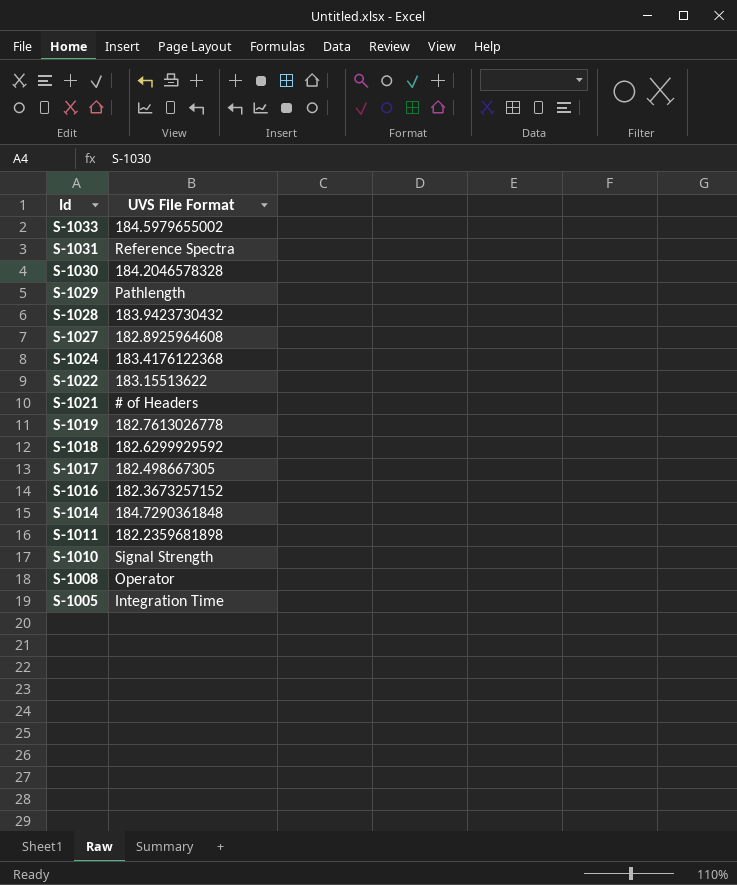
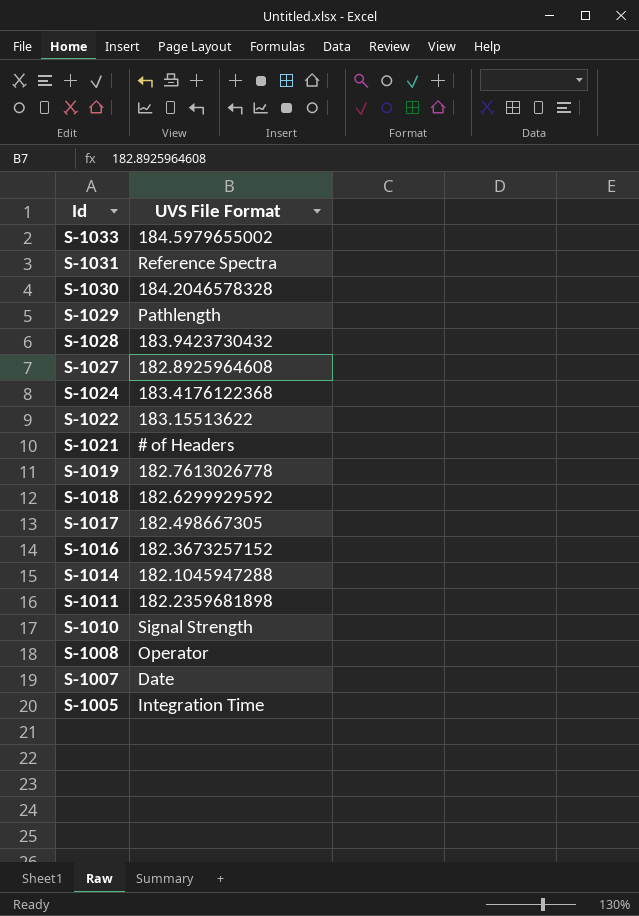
S-1014 | UVS File Format: 184.7290361848 -> 182.1045947288
row S-1007: none -> Date

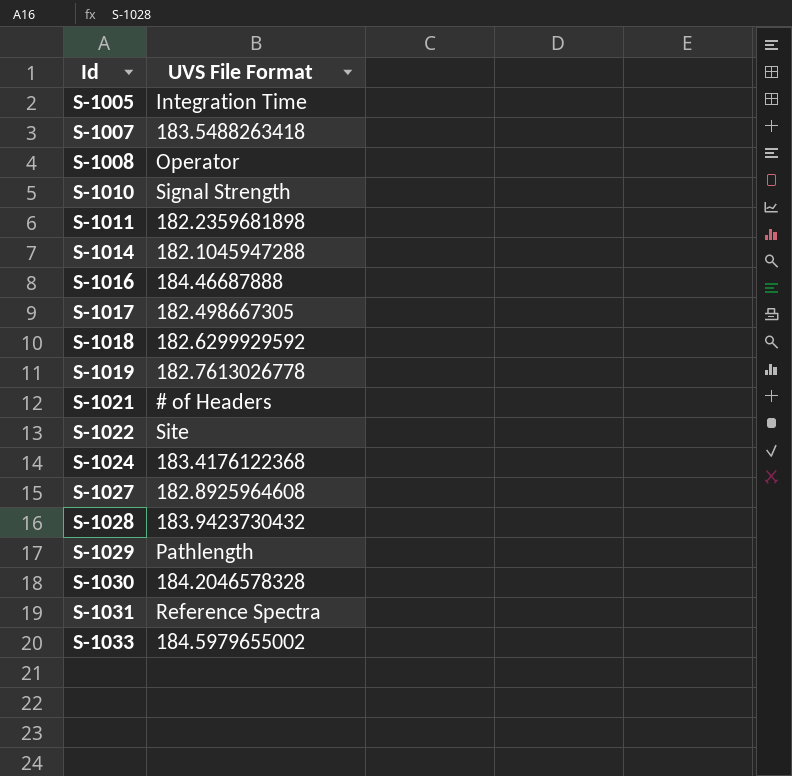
row order: Id descending -> Id ascending
S-1007 | UVS File Format: Date -> 183.5488263418
S-1016 | UVS File Format: 182.3673257152 -> 184.46687888
S-1022 | UVS File Format: 183.15513622 -> Site

